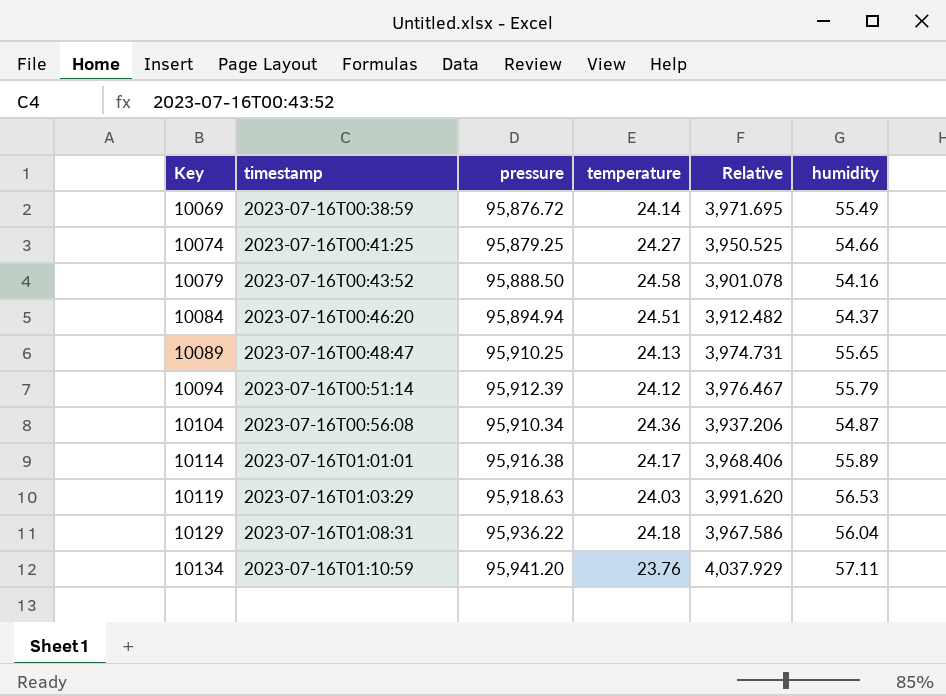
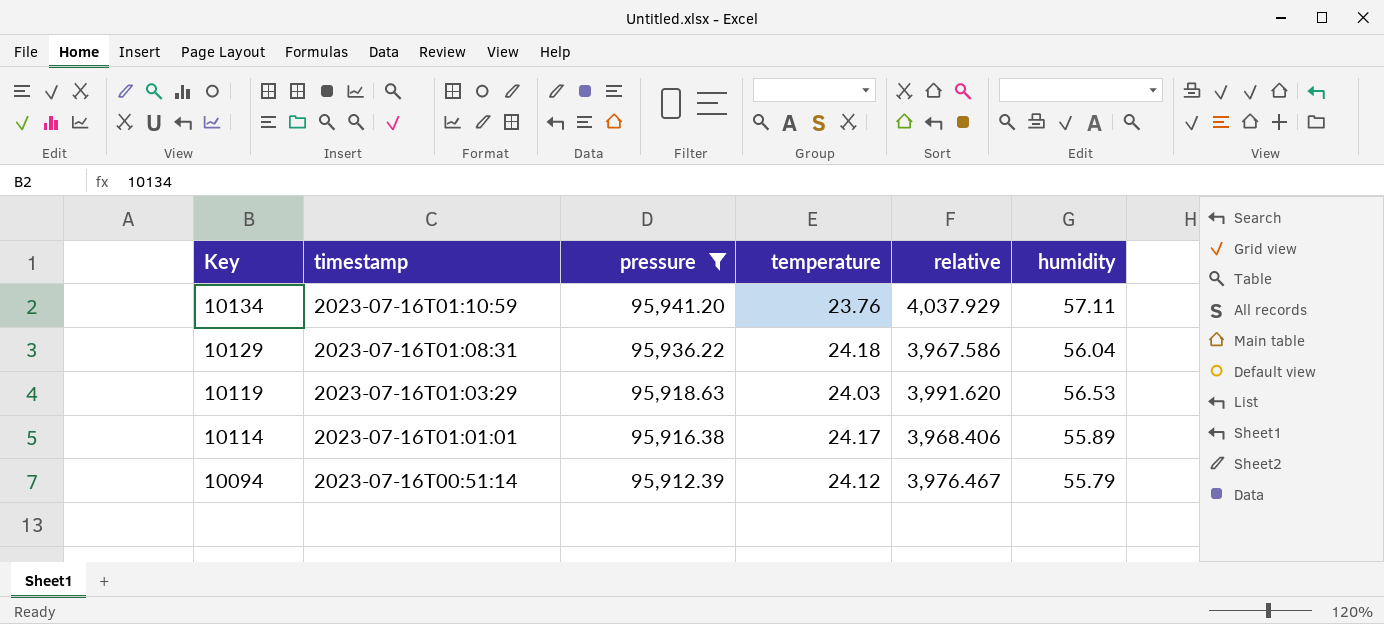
filter: none -> pressure >= 95,912.39
row order: Key ascending -> Key descending
column name: Relative -> relative

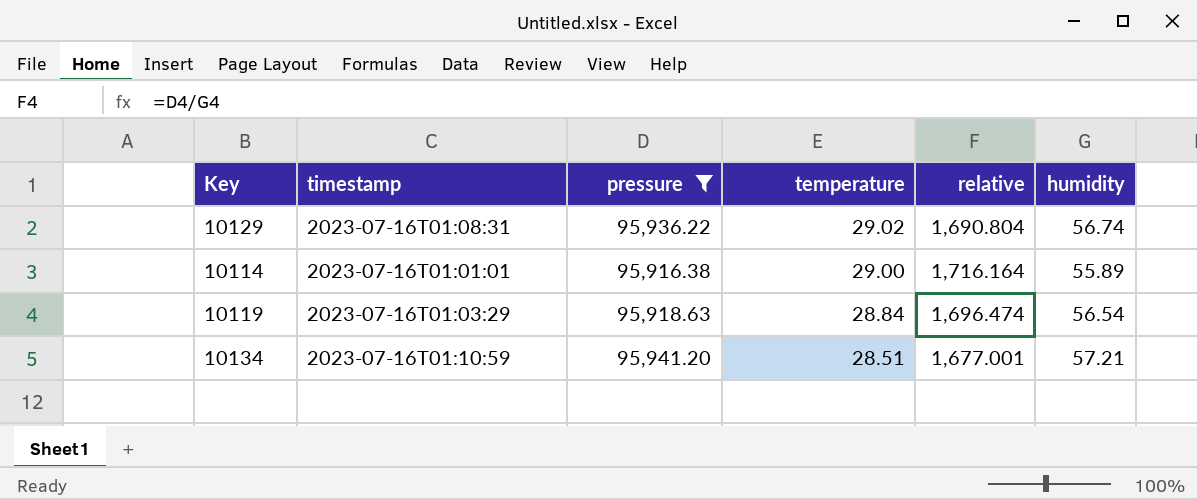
row order: Key descending -> temperature descending
column relative | formula: [pressure] / [temperature] -> [pressure] / [humidity]
row 10094: 2023-07-16T00:51:14 | 95,912.39 | 24.12 | 3,976.467 | 55.79 -> none
10129 | temperature: 24.18 -> 29.02
10129 | humidity: 56.04 -> 56.74
10114 | temperature: 24.17 -> 29.00
10119 | temperature: 24.03 -> 28.84
10119 | humidity: 56.53 -> 56.54
10134 | temperature: 23.76 -> 28.51
10134 | humidity: 57.11 -> 57.21

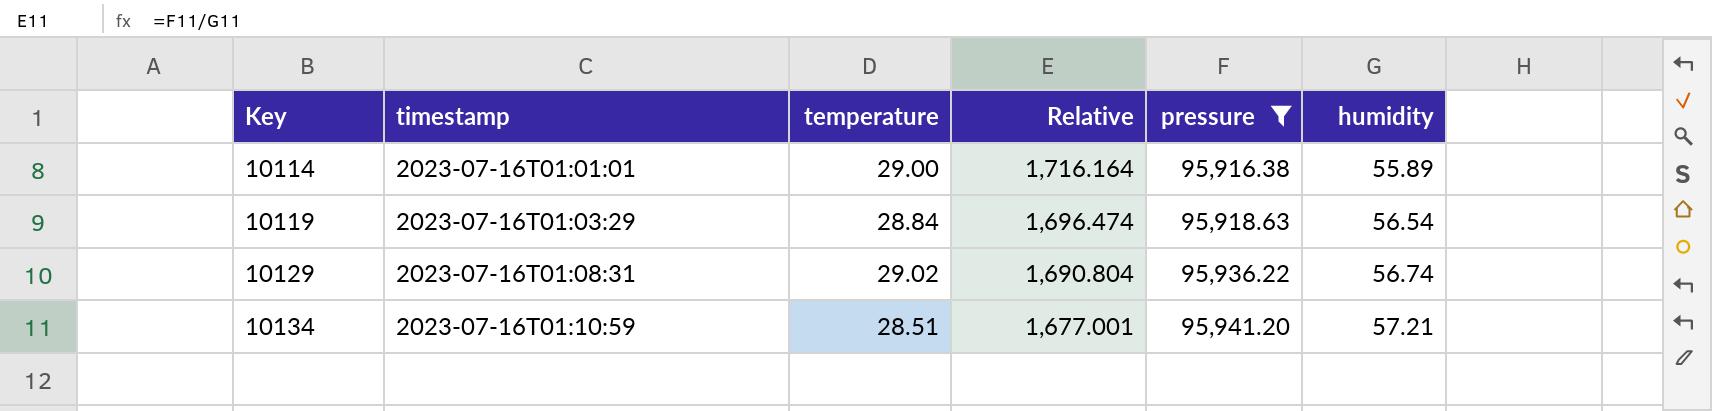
row order: temperature descending -> Key ascending
column name: relative -> Relative
column pressure | position: 3 -> 5

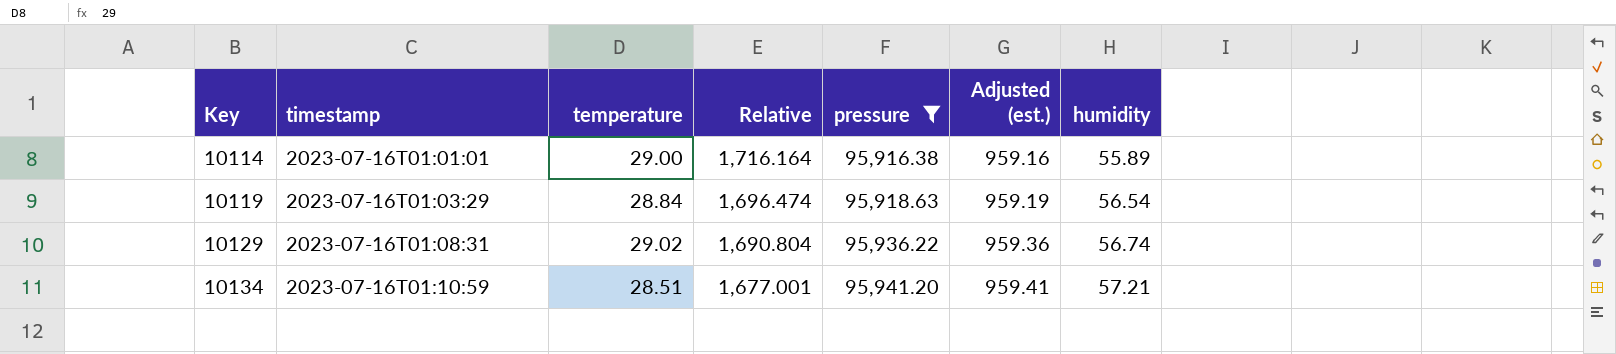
column Adjusted (est.) | formula: none -> [pressure] * 0.01

